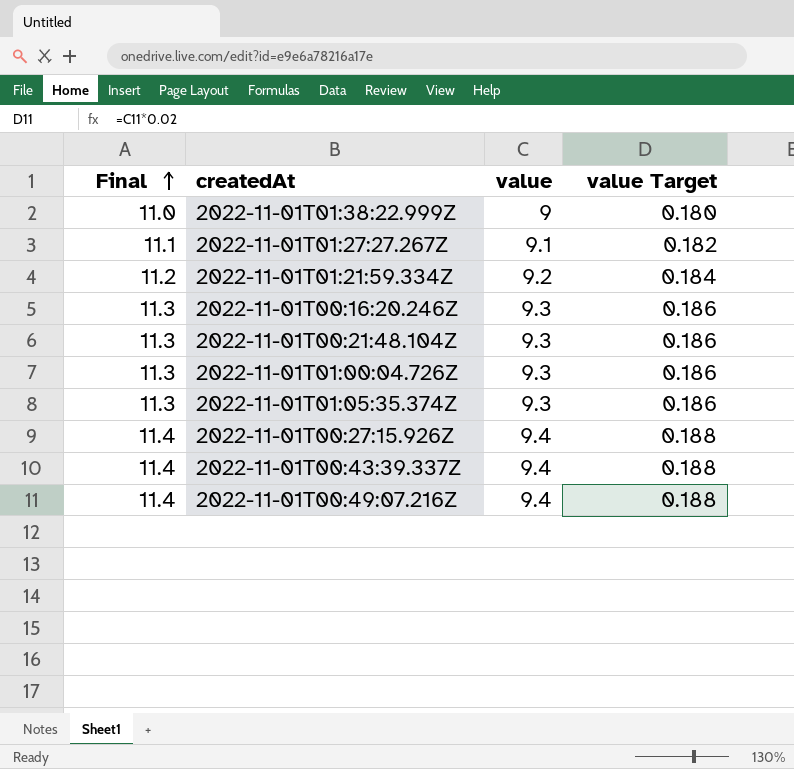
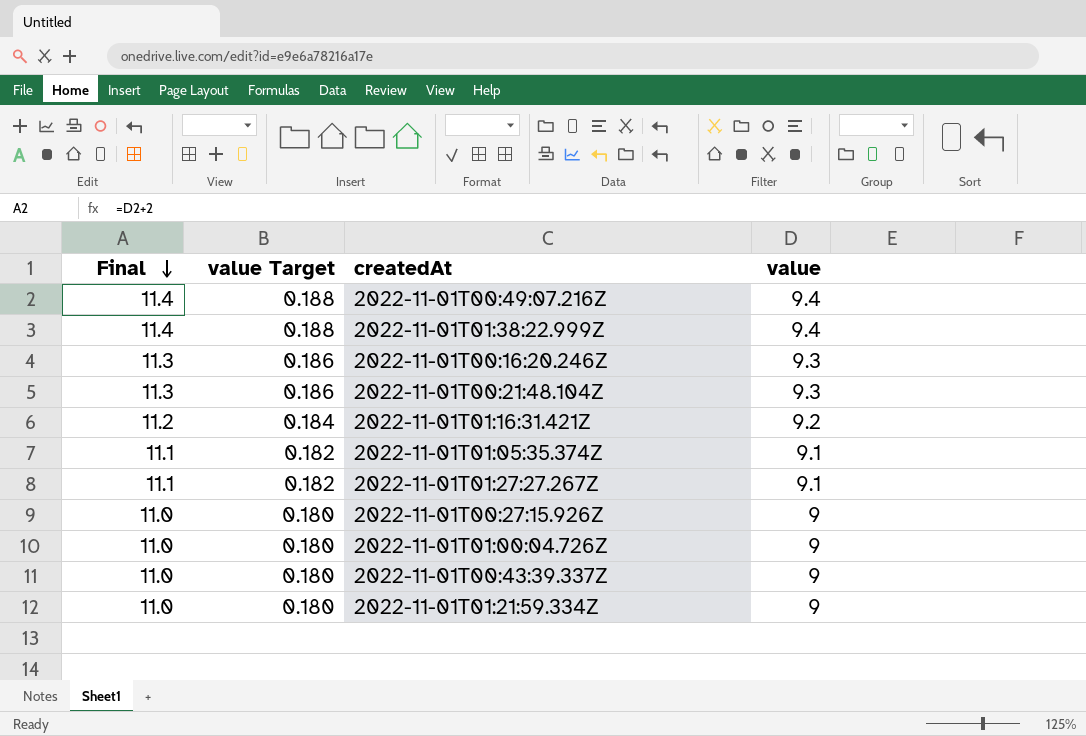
row order: Final ascending -> Final descending
column value Target | position: 4 -> 2
2022-11-01T01:38:22.999Z | Final: 11.0 -> 11.4
2022-11-01T01:38:22.999Z | value Target: 0.180 -> 0.188
2022-11-01T01:38:22.999Z | value: 9 -> 9.4
row 2022-11-01T01:16:31.421Z: none -> 11.2 | 0.184 | 9.2
2022-11-01T01:05:35.374Z | Final: 11.3 -> 11.1
2022-11-01T01:05:35.374Z | value Target: 0.186 -> 0.182
2022-11-01T01:05:35.374Z | value: 9.3 -> 9.1
2022-11-01T00:27:15.926Z | Final: 11.4 -> 11.0
2022-11-01T00:27:15.926Z | value Target: 0.188 -> 0.180
2022-11-01T00:27:15.926Z | value: 9.4 -> 9
2022-11-01T01:00:04.726Z | Final: 11.3 -> 11.0
2022-11-01T01:00:04.726Z | value Target: 0.186 -> 0.180
2022-11-01T01:00:04.726Z | value: 9.3 -> 9
2022-11-01T00:43:39.337Z | Final: 11.4 -> 11.0
2022-11-01T00:43:39.337Z | value Target: 0.188 -> 0.180
2022-11-01T00:43:39.337Z | value: 9.4 -> 9
2022-11-01T01:21:59.334Z | Final: 11.2 -> 11.0
2022-11-01T01:21:59.334Z | value Target: 0.184 -> 0.180
2022-11-01T01:21:59.334Z | value: 9.2 -> 9

